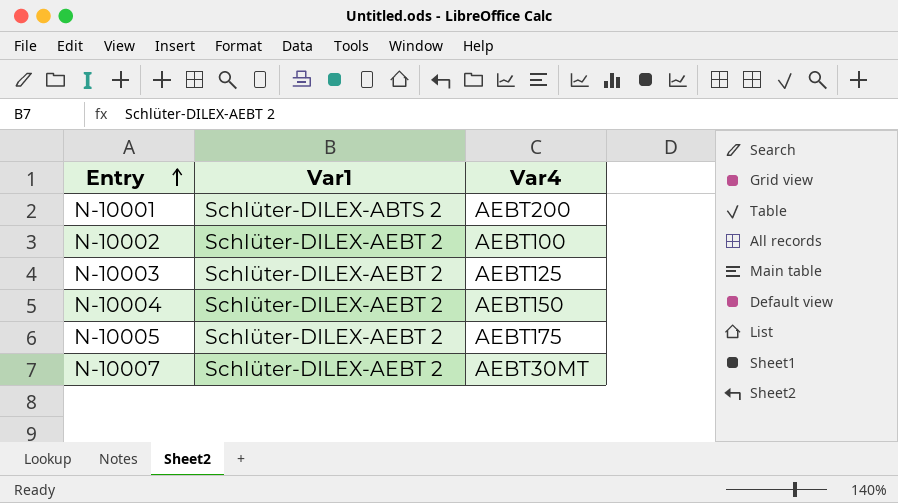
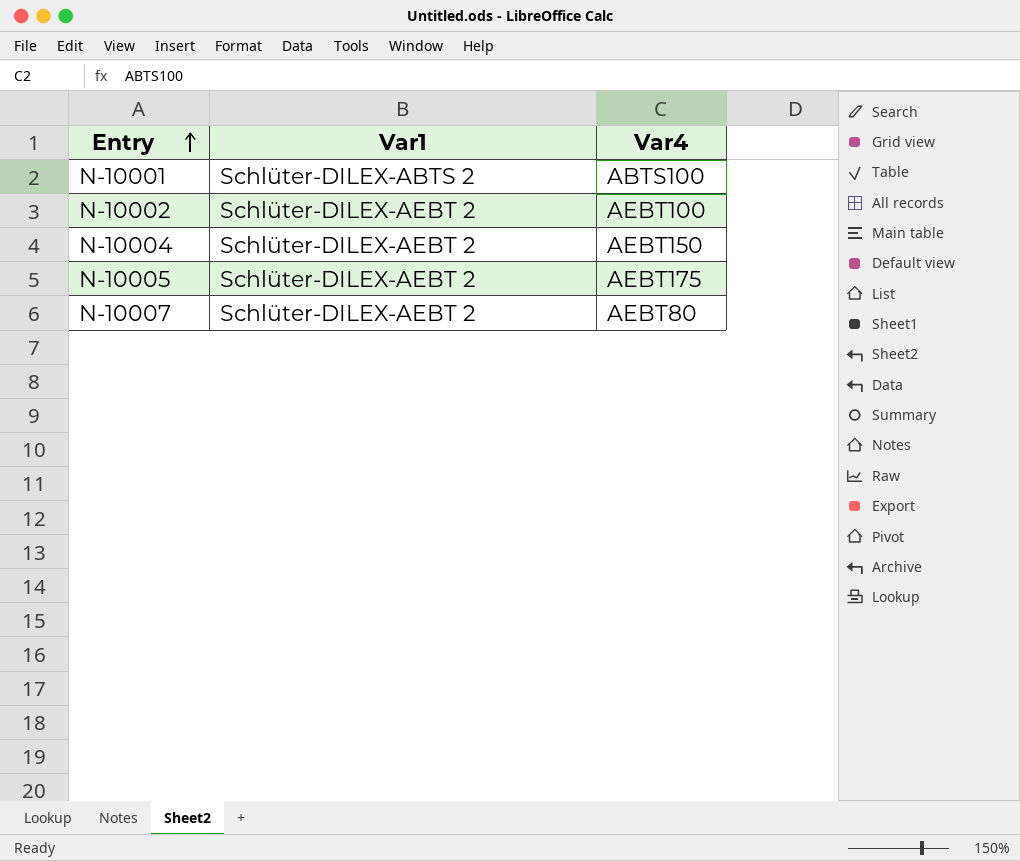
row N-10003: Schlüter-DILEX-AEBT 2 | AEBT125 -> none
N-10001 | Var4: AEBT200 -> ABTS100
N-10007 | Var4: AEBT30MT -> AEBT80

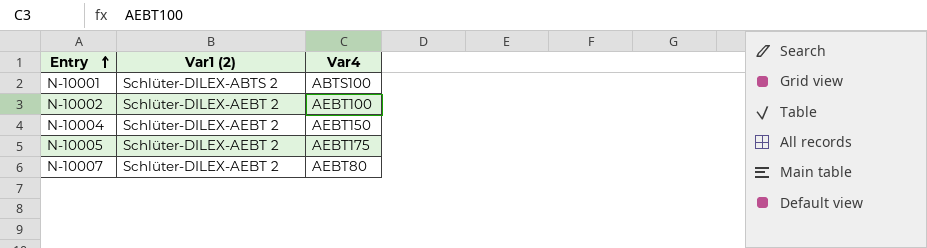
column name: Var1 -> Var1 (2)

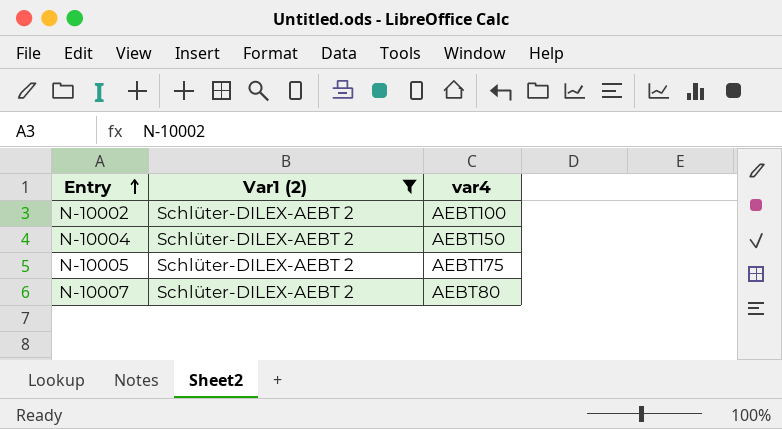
filter: none -> Var1 (2) = Schlüter-DILEX-AEBT 2
column name: Var4 -> var4

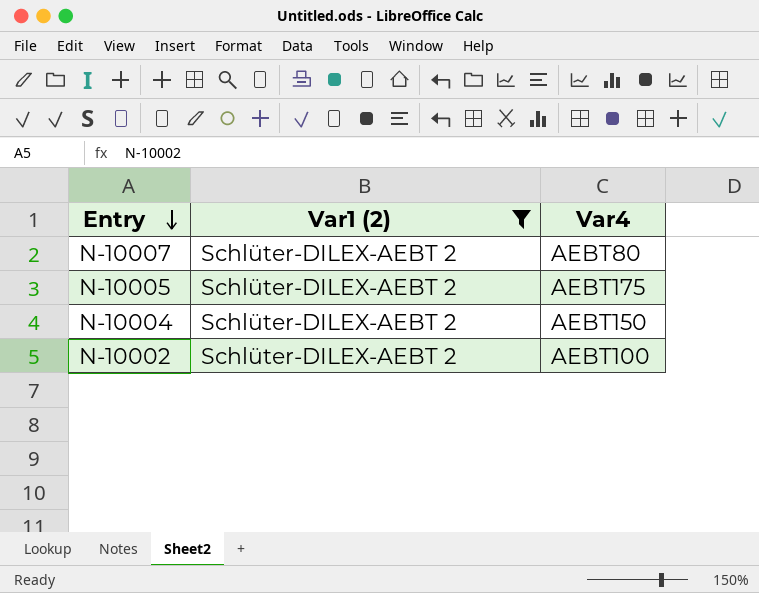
row order: Entry ascending -> Entry descending
column name: var4 -> Var4

